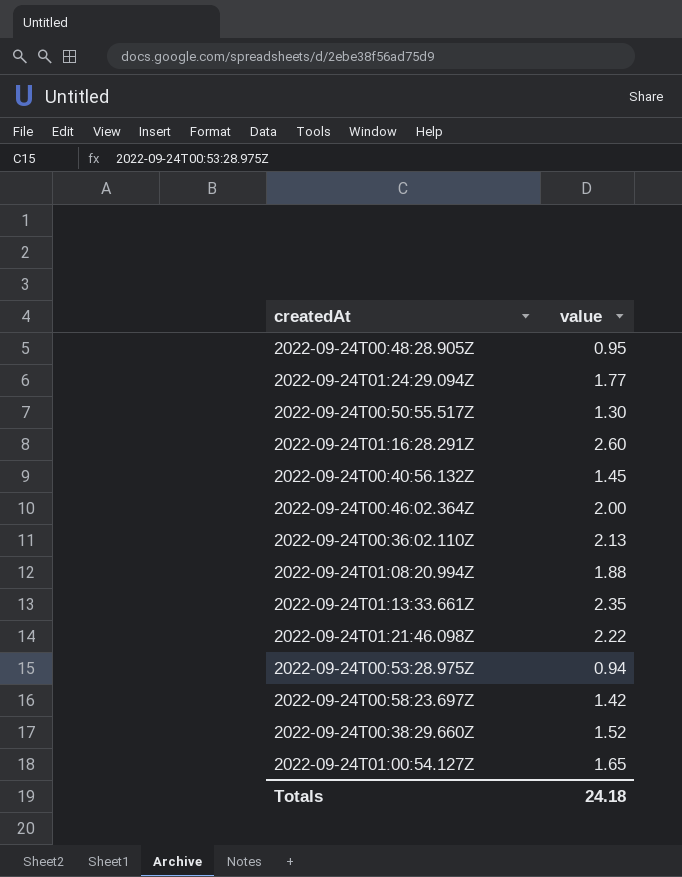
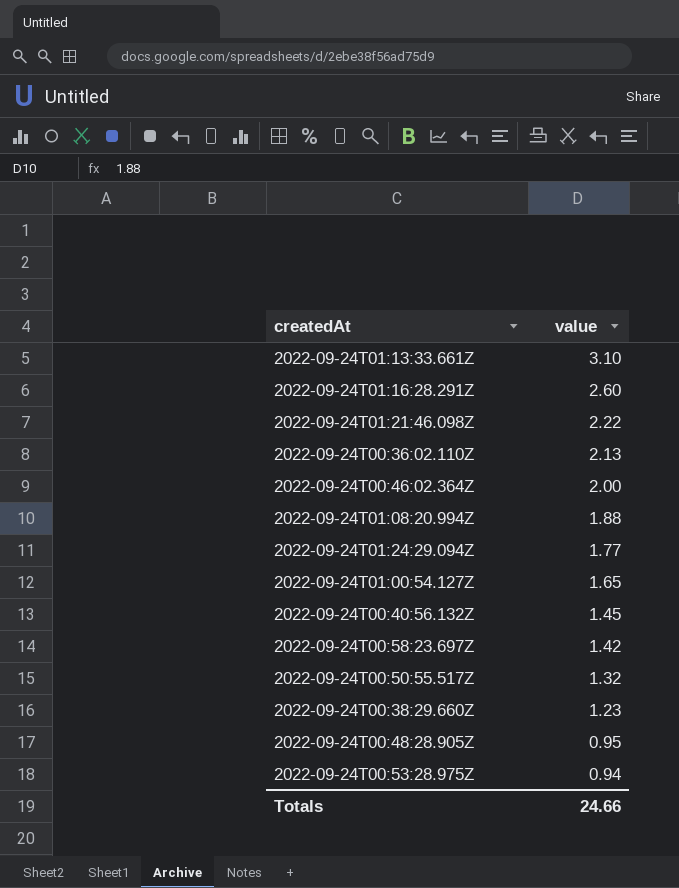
row order: none -> value descending
2022-09-24T01:13:33.661Z | value: 2.35 -> 3.10
2022-09-24T00:50:55.517Z | value: 1.30 -> 1.32
2022-09-24T00:38:29.660Z | value: 1.52 -> 1.23
Totals | value: 24.18 -> 24.66

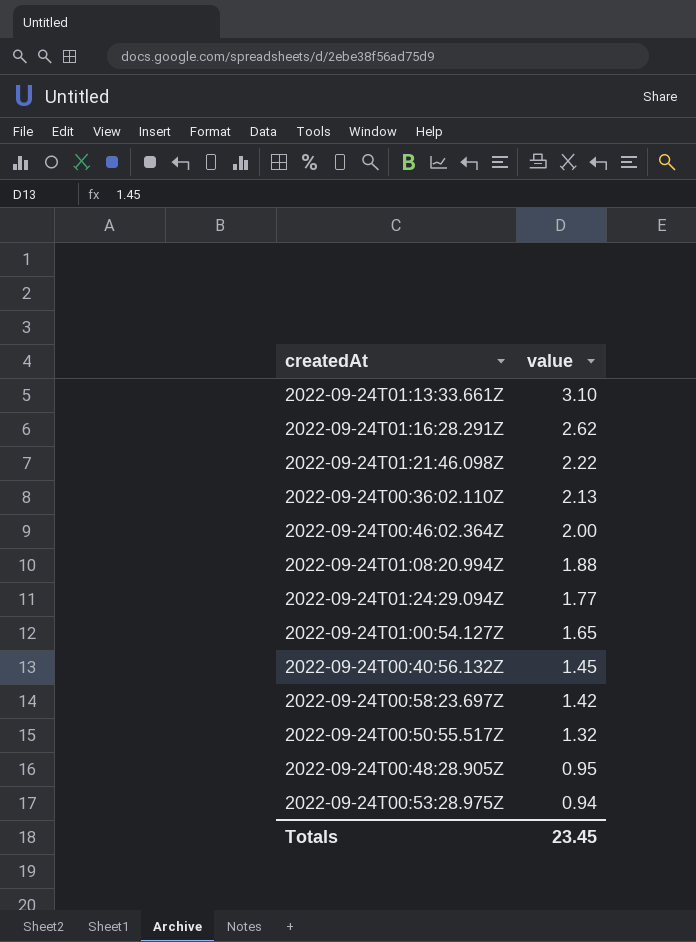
row 2022-09-24T00:38:29.660Z: 1.23 -> none
2022-09-24T01:16:28.291Z | value: 2.60 -> 2.62
Totals | value: 24.66 -> 23.45

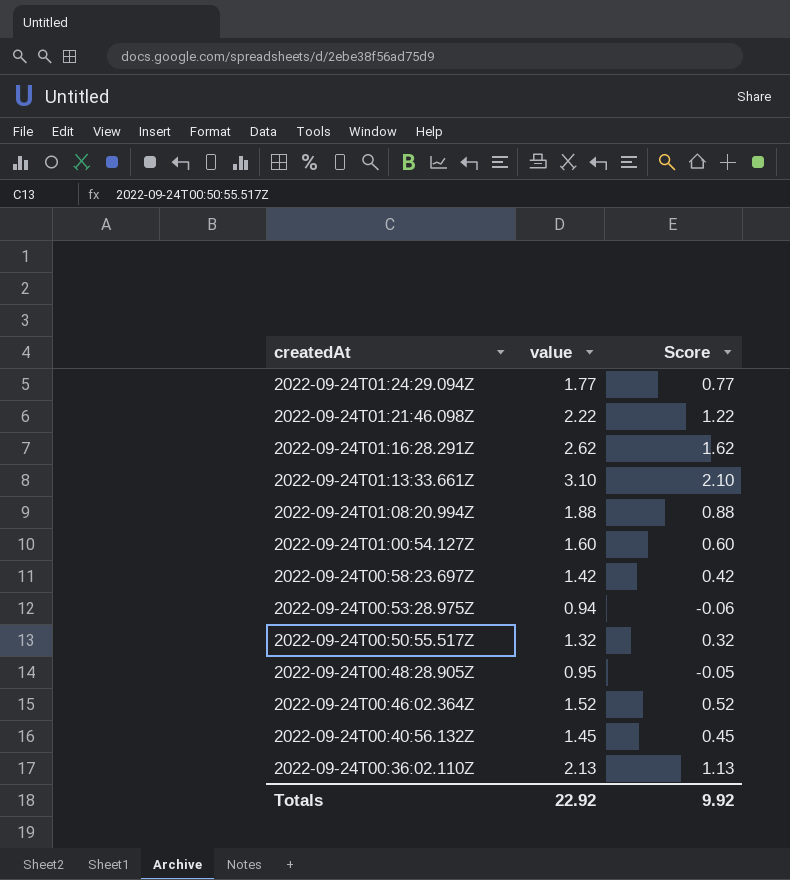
row order: value descending -> createdAt descending
column Score | formula: none -> [value] - 1
2022-09-24T01:00:54.127Z | value: 1.65 -> 1.60
2022-09-24T00:46:02.364Z | value: 2.00 -> 1.52
Totals | value: 23.45 -> 22.92

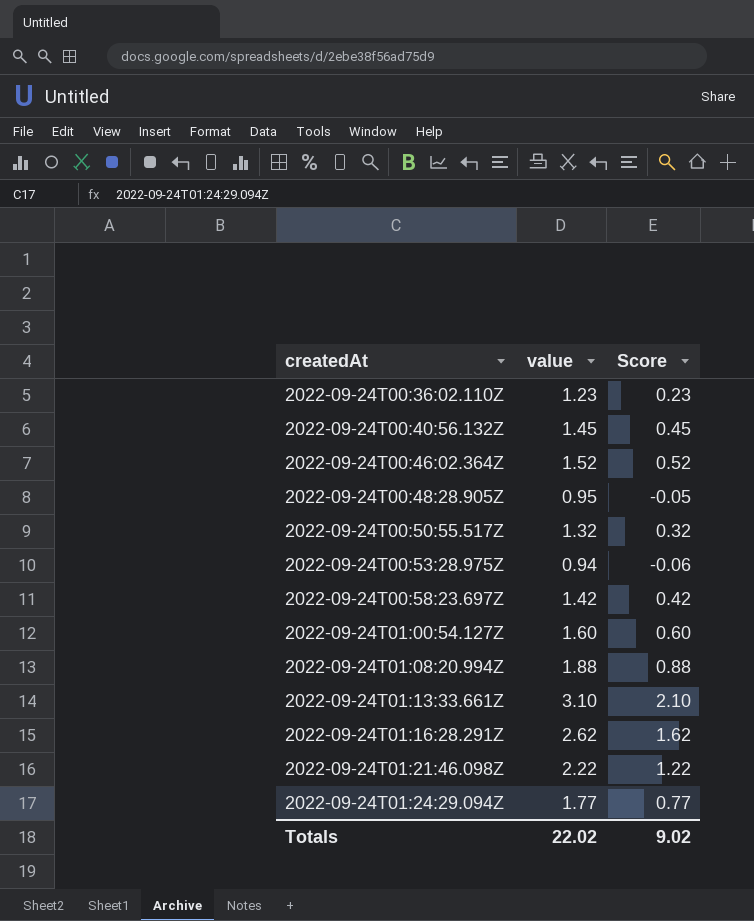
row order: createdAt descending -> createdAt ascending
2022-09-24T00:36:02.110Z | value: 2.13 -> 1.23
2022-09-24T00:36:02.110Z | Score: 1.13 -> 0.23
Totals | value: 22.92 -> 22.02
Totals | Score: 9.92 -> 9.02

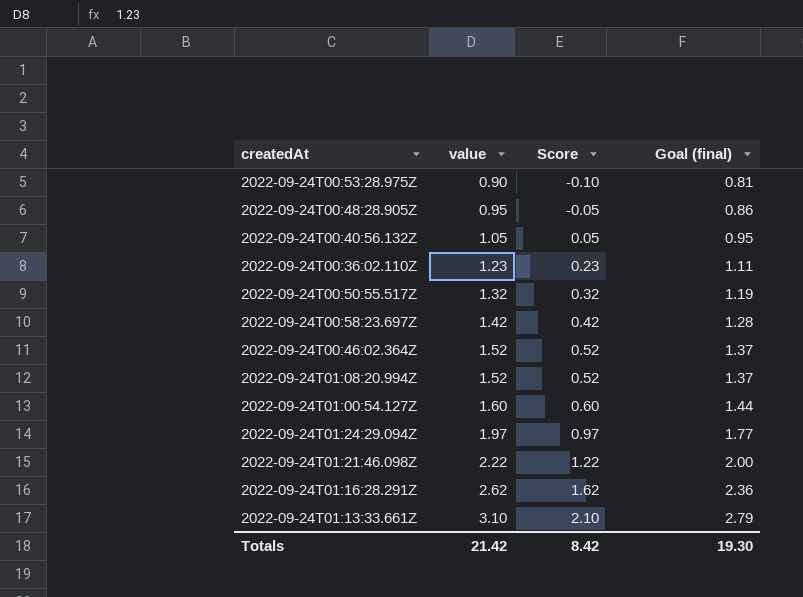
row order: createdAt ascending -> value ascending
column Goal (final) | formula: none -> [value] * 0.9
2022-09-24T00:53:28.975Z | value: 0.94 -> 0.90
2022-09-24T00:53:28.975Z | Score: -0.06 -> -0.10
2022-09-24T00:40:56.132Z | value: 1.45 -> 1.05
2022-09-24T00:40:56.132Z | Score: 0.45 -> 0.05
2022-09-24T01:08:20.994Z | value: 1.88 -> 1.52
2022-09-24T01:08:20.994Z | Score: 0.88 -> 0.52
2022-09-24T01:24:29.094Z | value: 1.77 -> 1.97
2022-09-24T01:24:29.094Z | Score: 0.77 -> 0.97
Totals | value: 22.02 -> 21.42
Totals | Score: 9.02 -> 8.42

